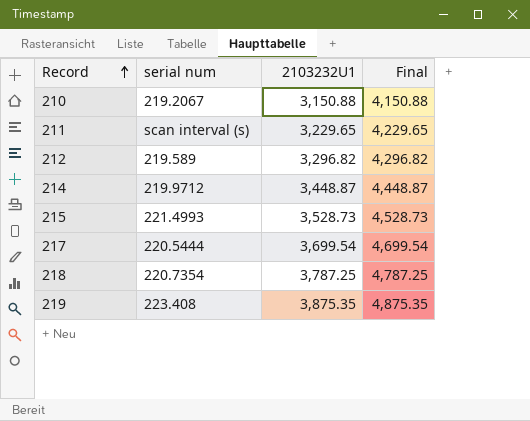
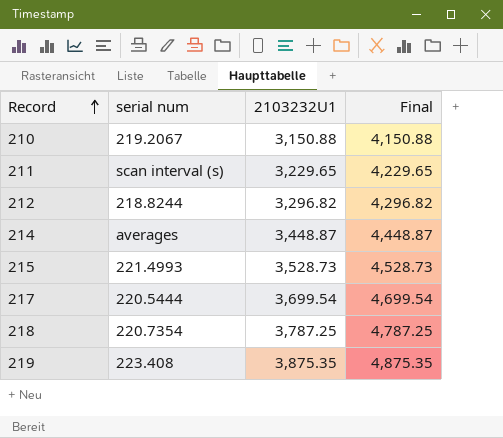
212 | serial num: 219.589 -> 218.8244
214 | serial num: 219.9712 -> averages

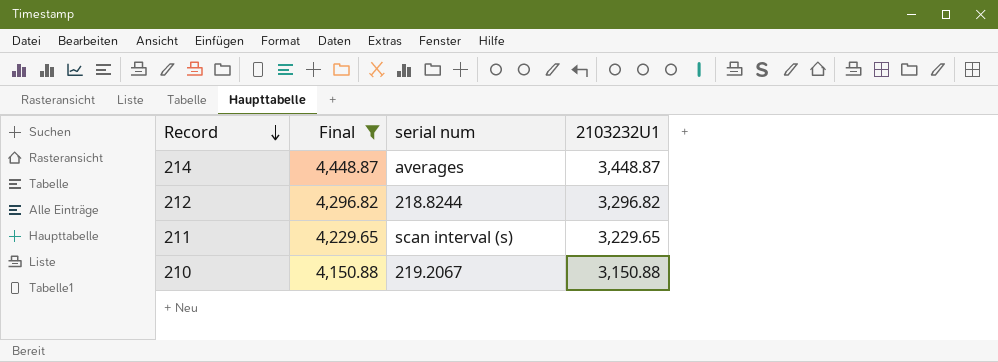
filter: none -> Final <= 4,448.87
row order: Record ascending -> Record descending
column Final | position: 4 -> 2

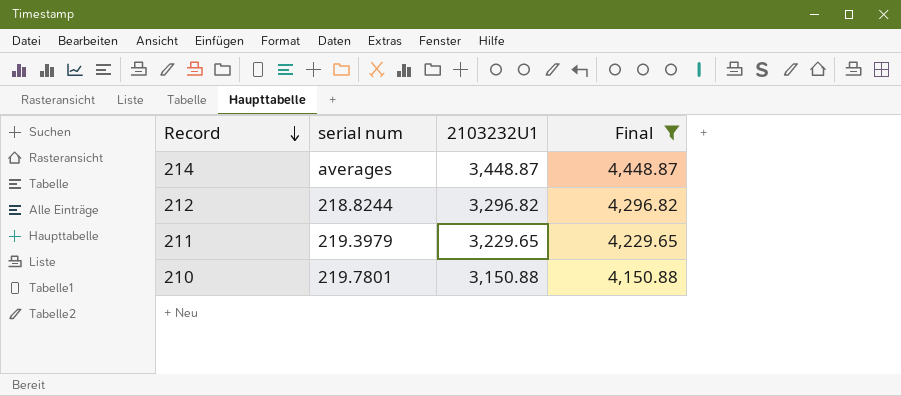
column Final | position: 2 -> 4
211 | serial num: scan interval (s) -> 219.3979
210 | serial num: 219.2067 -> 219.7801

